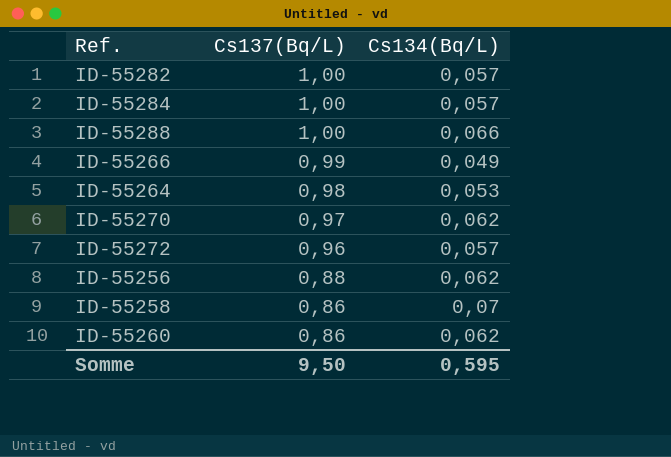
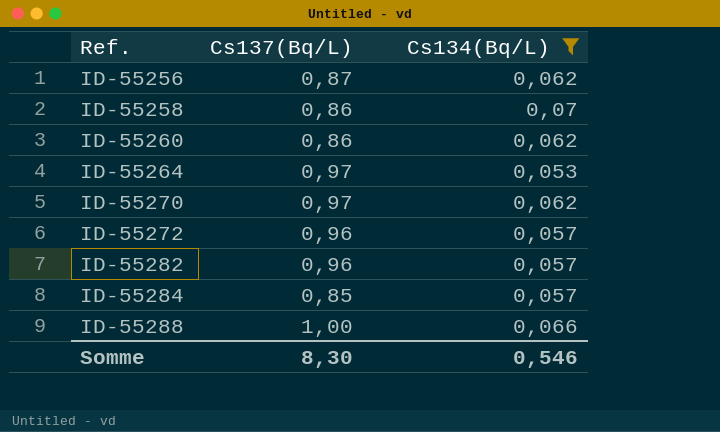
filter: none -> Cs134(Bq/L) != 0,049
row order: Cs137(Bq/L) descending -> Ref. ascending
ID-55256 | Cs137(Bq/L): 0,88 -> 0,87
ID-55264 | Cs137(Bq/L): 0,98 -> 0,97
ID-55282 | Cs137(Bq/L): 1,00 -> 0,96
ID-55284 | Cs137(Bq/L): 1,00 -> 0,85
Somme | Cs137(Bq/L): 9,50 -> 8,30
Somme | Cs134(Bq/L): 0,595 -> 0,546

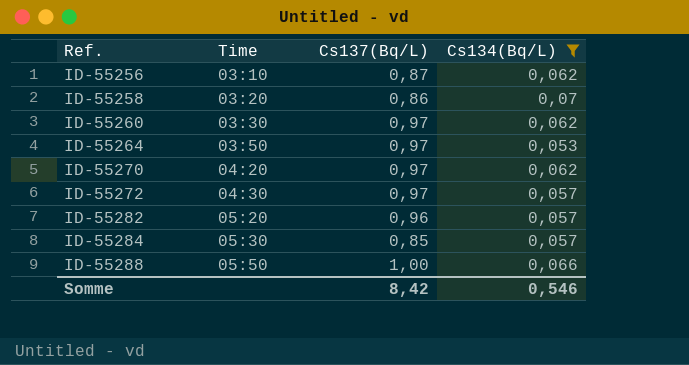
column Time | position: none -> 2
ID-55260 | Cs137(Bq/L): 0,86 -> 0,97
ID-55272 | Cs137(Bq/L): 0,96 -> 0,97
Somme | Cs137(Bq/L): 8,30 -> 8,42

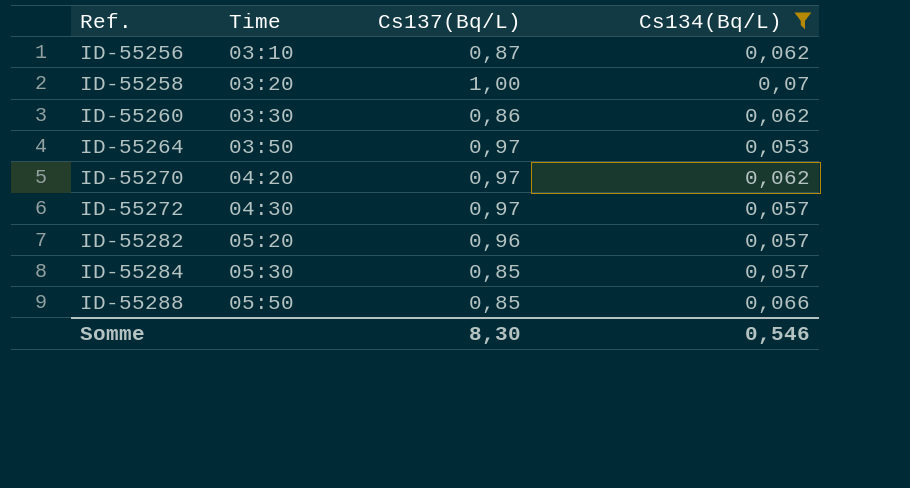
ID-55258 | Cs137(Bq/L): 0,86 -> 1,00
ID-55260 | Cs137(Bq/L): 0,97 -> 0,86
ID-55288 | Cs137(Bq/L): 1,00 -> 0,85
Somme | Cs137(Bq/L): 8,42 -> 8,30

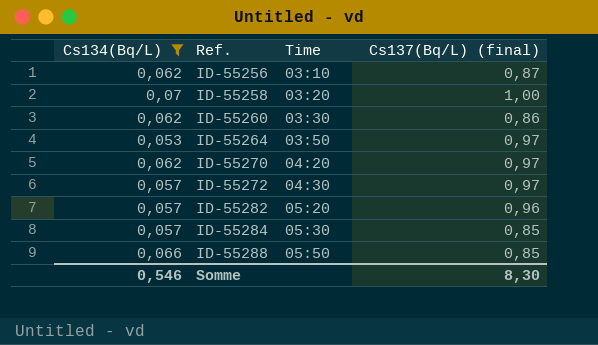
column Cs134(Bq/L) | position: 4 -> 1
column name: Cs137(Bq/L) -> Cs137(Bq/L) (final)

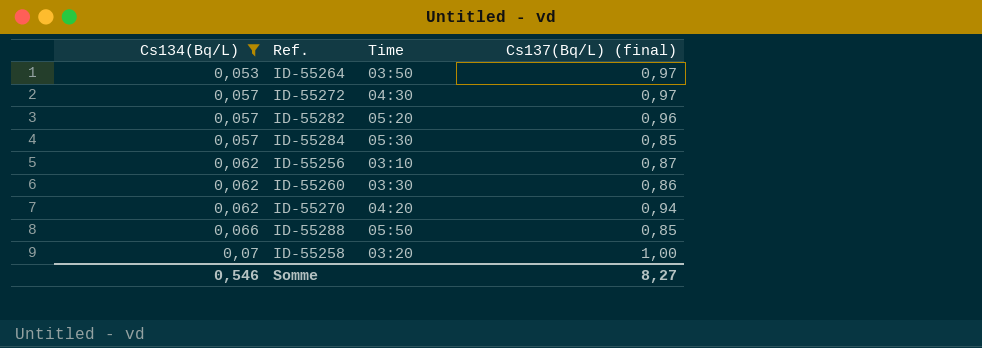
row order: Ref. ascending -> Cs134(Bq/L) ascending
ID-55270 | Cs137(Bq/L) (final): 0,97 -> 0,94
Somme | Cs137(Bq/L) (final): 8,30 -> 8,27

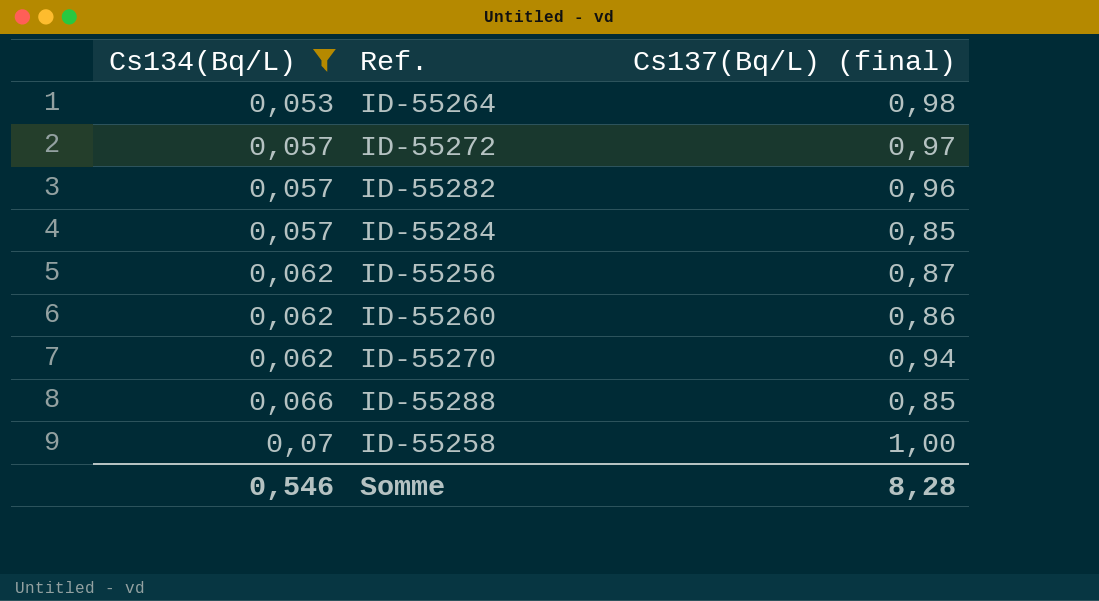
column Time | position: 3 -> none
ID-55264 | Cs137(Bq/L) (final): 0,97 -> 0,98
Somme | Cs137(Bq/L) (final): 8,27 -> 8,28

